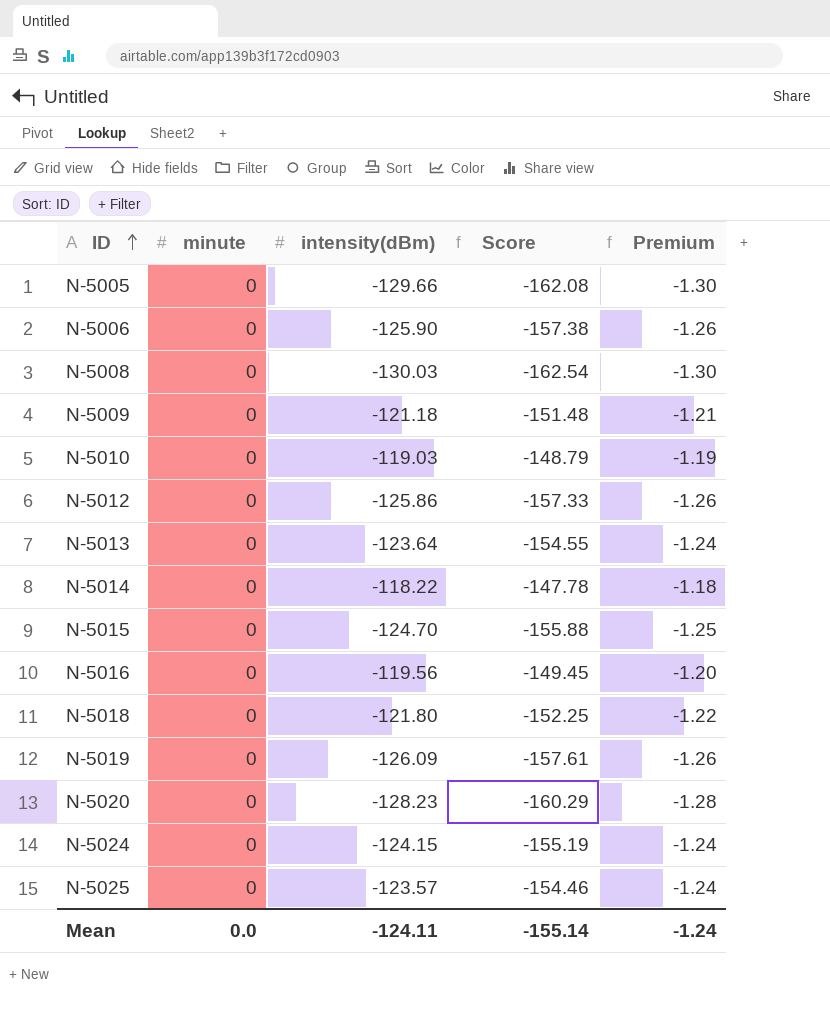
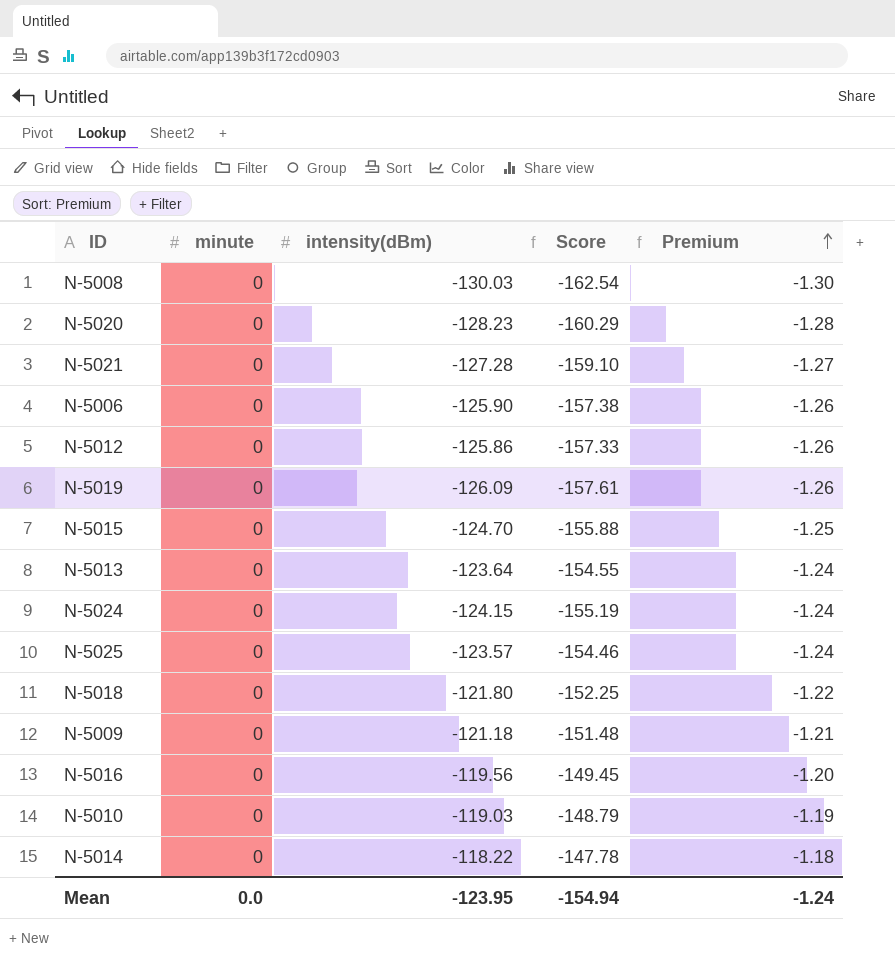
row order: ID ascending -> Premium ascending
row N-5005: 0 | -129.66 | -162.08 | -1.30 -> none
row N-5021: none -> 0 | -127.28 | -159.10 | -1.27
Mean | intensity(dBm): -124.11 -> -123.95
Mean | Score: -155.14 -> -154.94

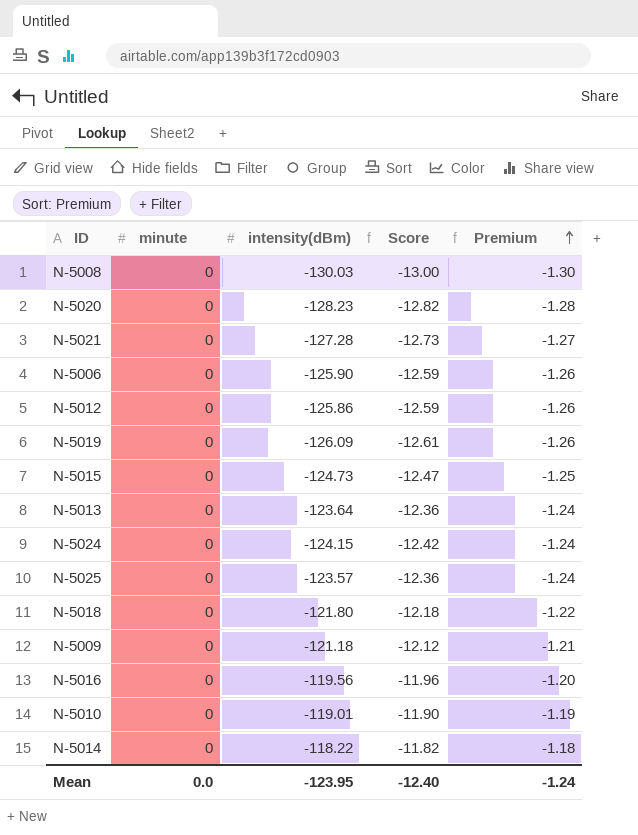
column Score | formula: [intensity(dBm)] * 1.25 -> [intensity(dBm)] * 0.1
N-5015 | intensity(dBm): -124.70 -> -124.73
N-5010 | intensity(dBm): -119.03 -> -119.01
Mean | Score: -154.94 -> -12.40

